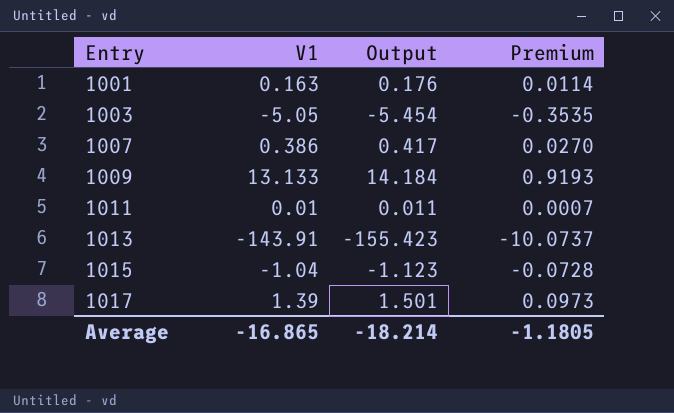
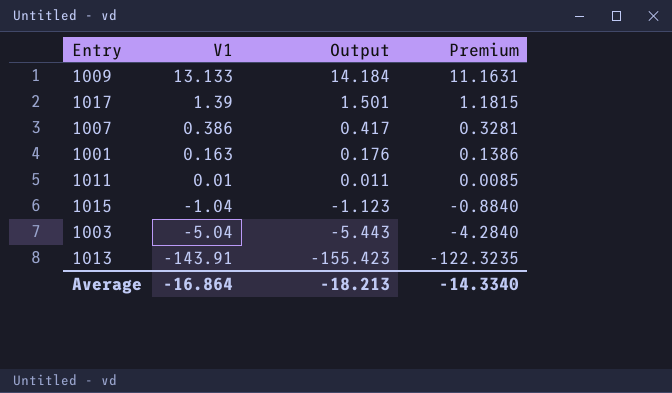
row order: Entry ascending -> V1 descending
column Premium | formula: [V1] * 0.07 -> [V1] * 0.85
1003 | V1: -5.05 -> -5.04
1003 | Output: -5.454 -> -5.443
Average | V1: -16.865 -> -16.864
Average | Output: -18.214 -> -18.213
Average | Premium: -1.1805 -> -14.3340

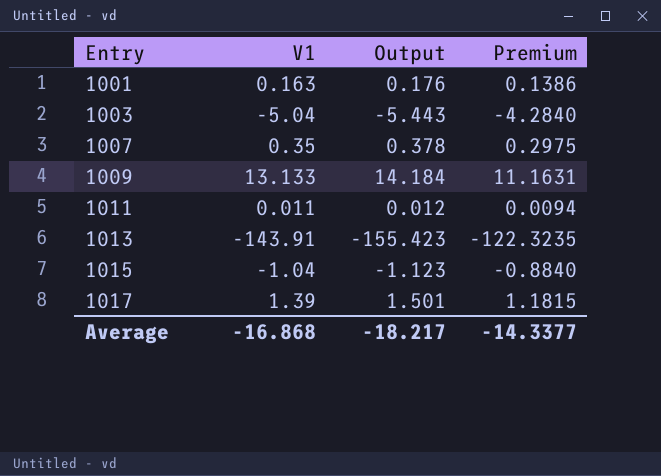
row order: V1 descending -> Entry ascending
1007 | V1: 0.386 -> 0.35
1007 | Output: 0.417 -> 0.378
1007 | Premium: 0.3281 -> 0.2975
1011 | V1: 0.01 -> 0.011
1011 | Output: 0.011 -> 0.012
1011 | Premium: 0.0085 -> 0.0094
Average | V1: -16.864 -> -16.868
Average | Output: -18.213 -> -18.217
Average | Premium: -14.3340 -> -14.3377

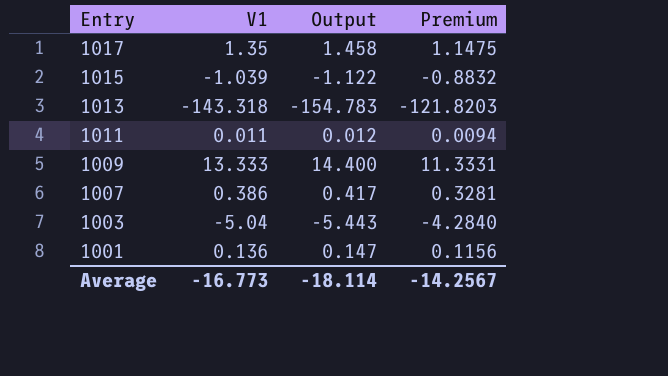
row order: Entry ascending -> Entry descending
1017 | V1: 1.39 -> 1.35
1017 | Output: 1.501 -> 1.458
1017 | Premium: 1.1815 -> 1.1475
1015 | V1: -1.04 -> -1.039
1015 | Output: -1.123 -> -1.122
1015 | Premium: -0.8840 -> -0.8832
1013 | V1: -143.91 -> -143.318
1013 | Output: -155.423 -> -154.783
1013 | Premium: -122.3235 -> -121.8203
1009 | V1: 13.133 -> 13.333
1009 | Output: 14.184 -> 14.400
1009 | Premium: 11.1631 -> 11.3331
1007 | V1: 0.35 -> 0.386
1007 | Output: 0.378 -> 0.417
1007 | Premium: 0.2975 -> 0.3281
1001 | V1: 0.163 -> 0.136
1001 | Output: 0.176 -> 0.147
1001 | Premium: 0.1386 -> 0.1156
Average | V1: -16.868 -> -16.773
Average | Output: -18.217 -> -18.114
Average | Premium: -14.3377 -> -14.2567

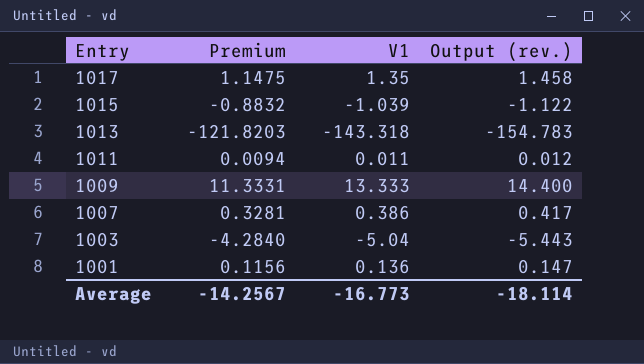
column Premium | position: 4 -> 2
column name: Output -> Output (rev.)

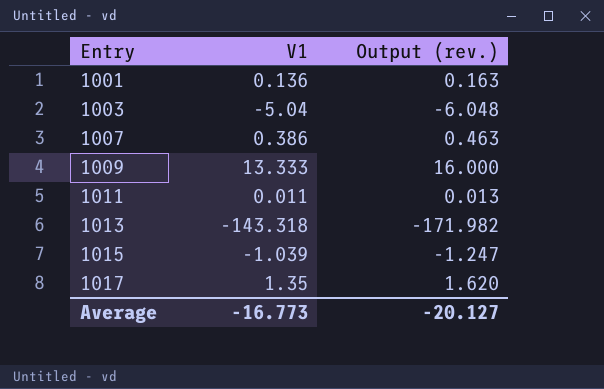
row order: Entry descending -> Entry ascending
column Premium | formula: [V1] * 0.85 -> none
column Output (rev.) | formula: [V1] * 1.08 -> [V1] * 1.2
Average | Output (rev.): -18.114 -> -20.127

